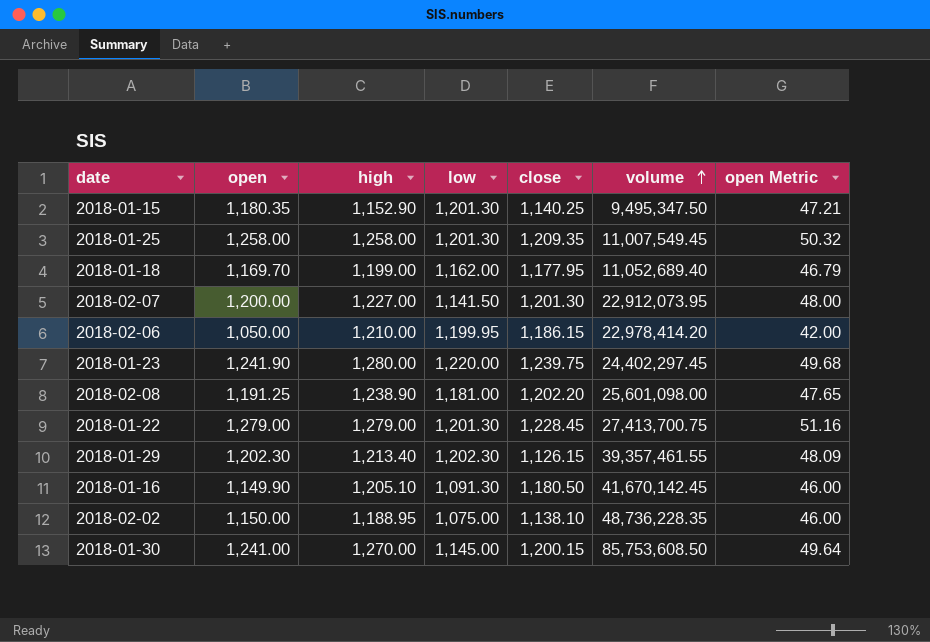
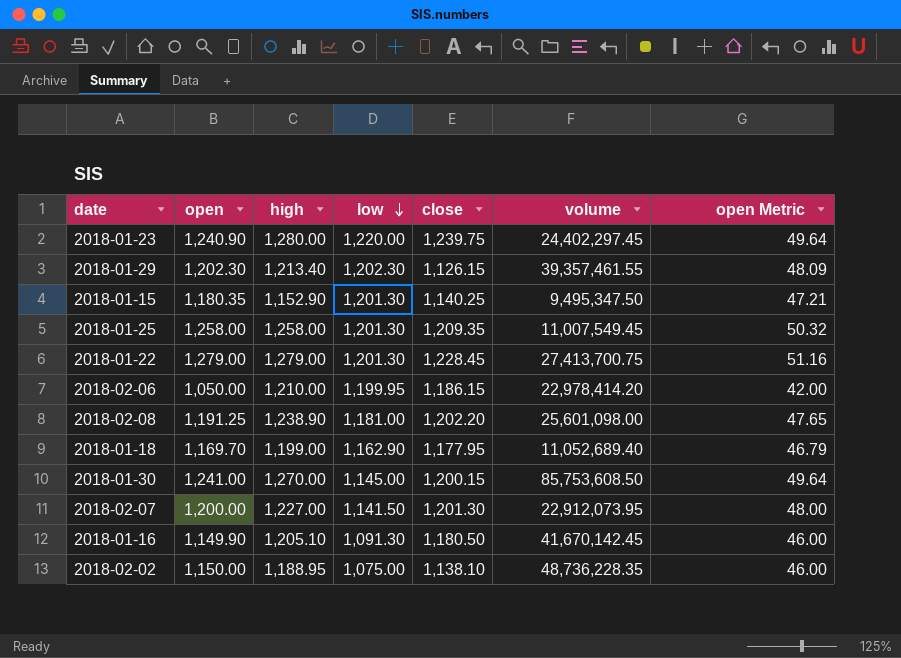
row order: volume ascending -> low descending
2018-01-23 | open: 1,241.90 -> 1,240.90
2018-01-23 | open Metric: 49.68 -> 49.64
2018-01-18 | low: 1,162.00 -> 1,162.90

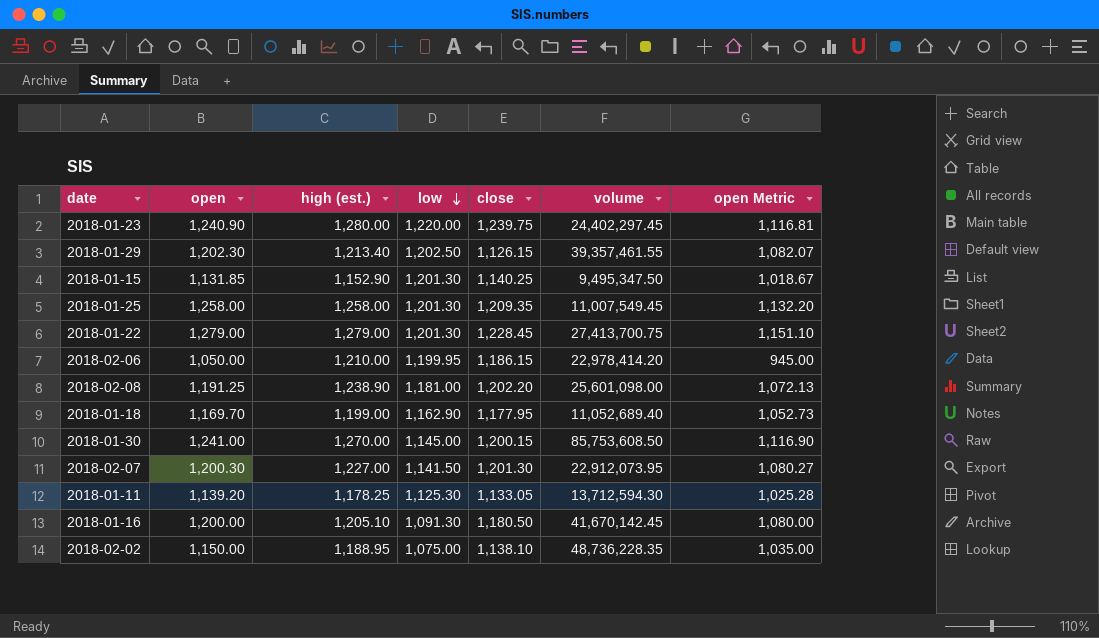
column name: high -> high (est.)
column open Metric | formula: [open] * 0.04 -> [open] * 0.9
2018-01-29 | low: 1,202.30 -> 1,202.50
2018-01-15 | open: 1,180.35 -> 1,131.85
2018-02-07 | open: 1,200.00 -> 1,200.30
row 2018-01-11: none -> 1,139.20 | 1,178.25 | 1,125.30 | 1,133.05 | 13,712,594.30 | 1,025.28
2018-01-16 | open: 1,149.90 -> 1,200.00

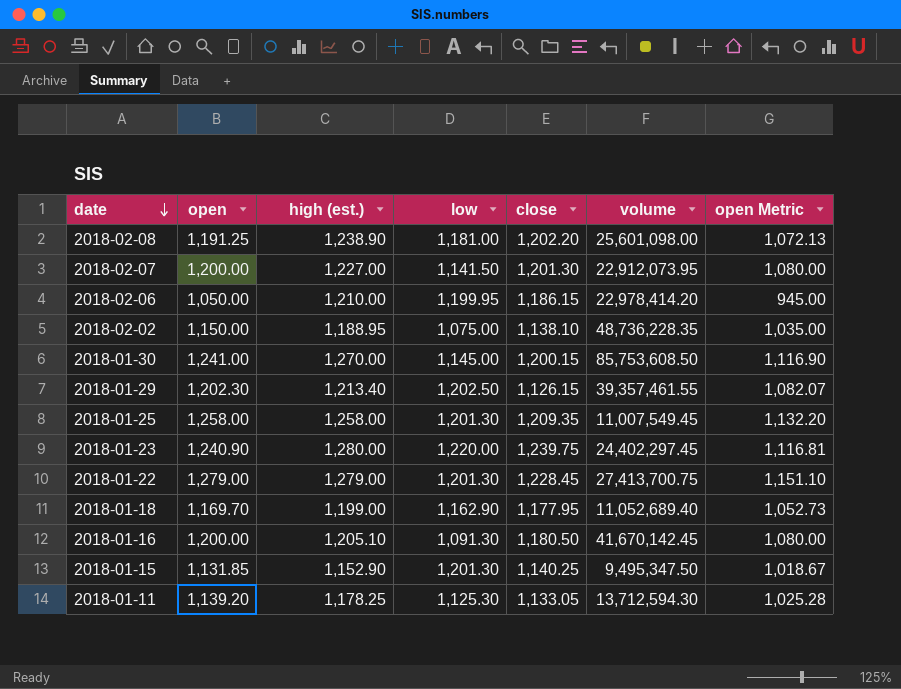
row order: low descending -> date descending
2018-02-07 | open: 1,200.30 -> 1,200.00
2018-02-07 | open Metric: 1,080.27 -> 1,080.00

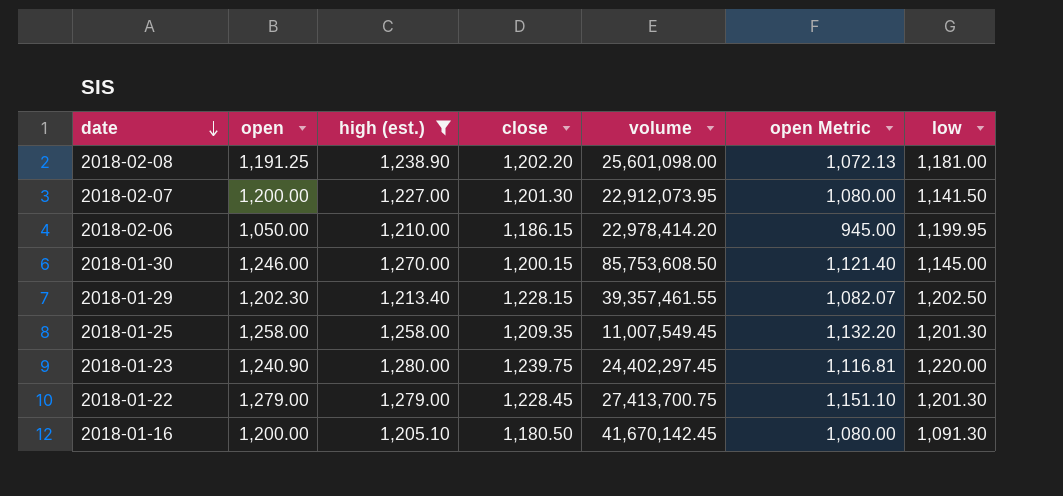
filter: none -> high (est.) >= 1,205.10
column low | position: 4 -> 7
2018-01-30 | open: 1,241.00 -> 1,246.00
2018-01-30 | open Metric: 1,116.90 -> 1,121.40
2018-01-29 | close: 1,126.15 -> 1,228.15

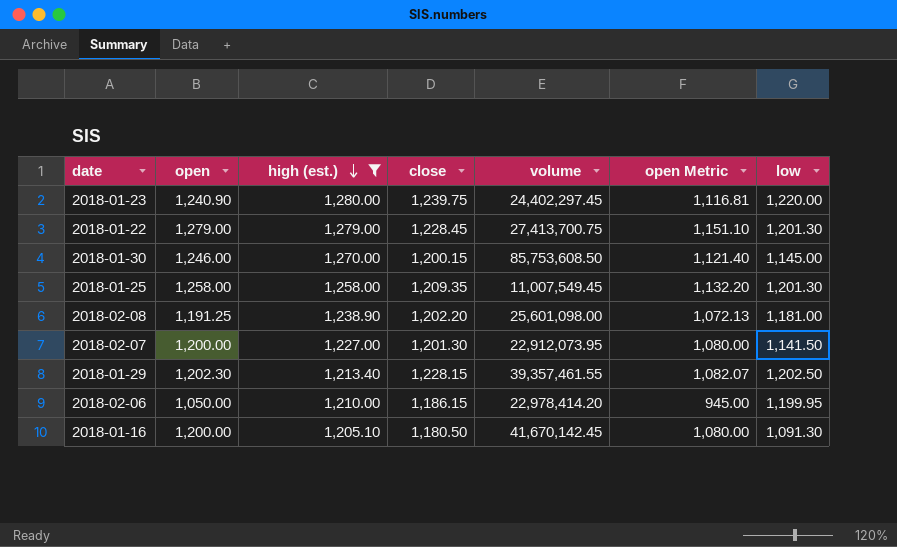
row order: date descending -> high (est.) descending

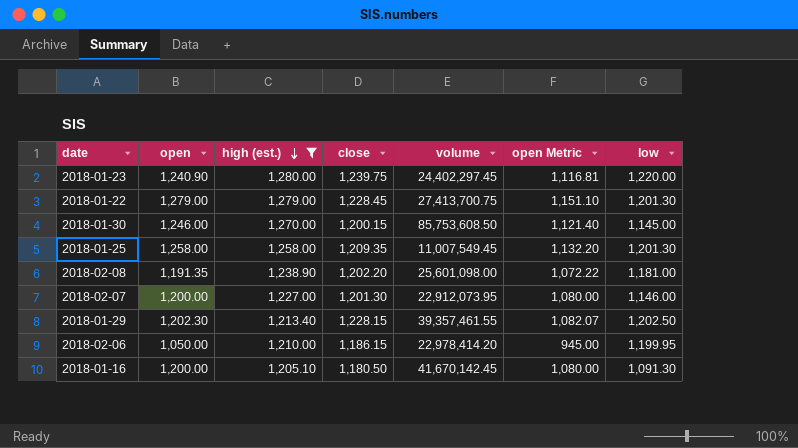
2018-02-08 | open: 1,191.25 -> 1,191.35
2018-02-08 | open Metric: 1,072.13 -> 1,072.22
2018-02-07 | low: 1,141.50 -> 1,146.00

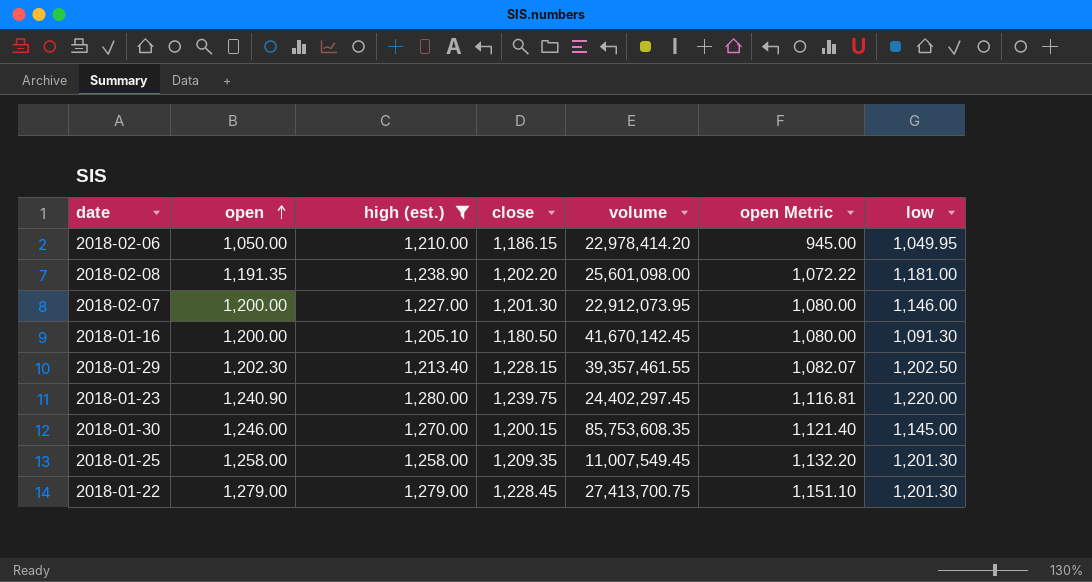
row order: high (est.) descending -> open ascending
2018-02-06 | low: 1,199.95 -> 1,049.95
2018-01-30 | volume: 85,753,608.50 -> 85,753,608.35

